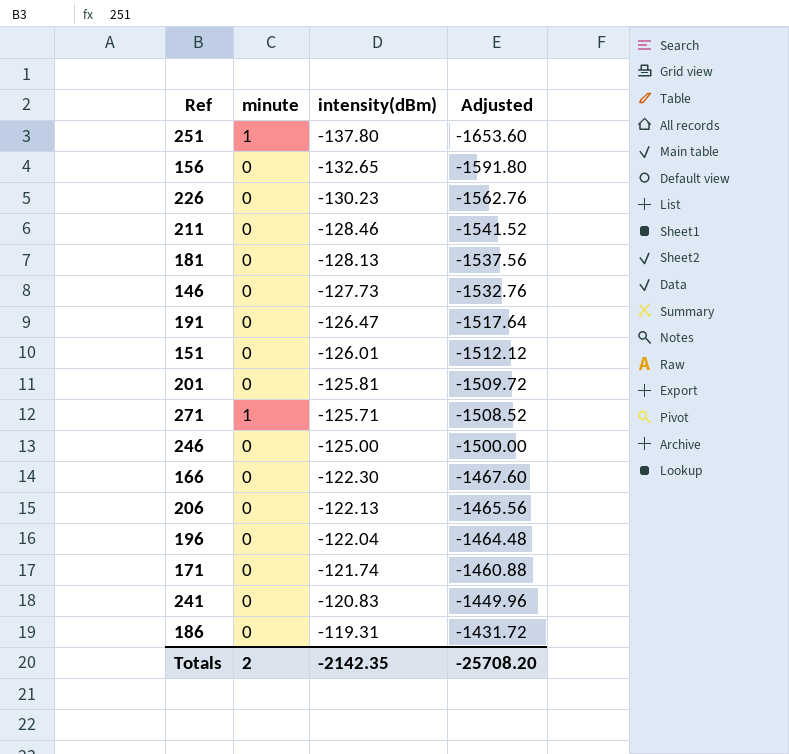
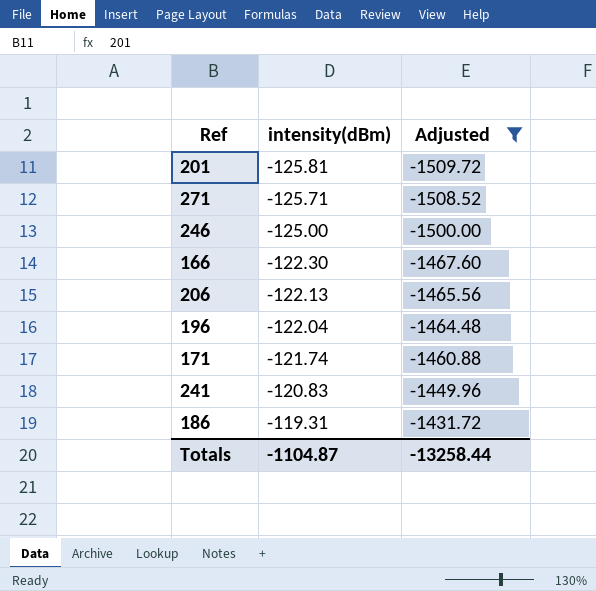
filter: none -> Adjusted >= -1509.72
column minute | position: 2 -> none
Totals | intensity(dBm): -2142.35 -> -1104.87
Totals | Adjusted: -25708.20 -> -13258.44

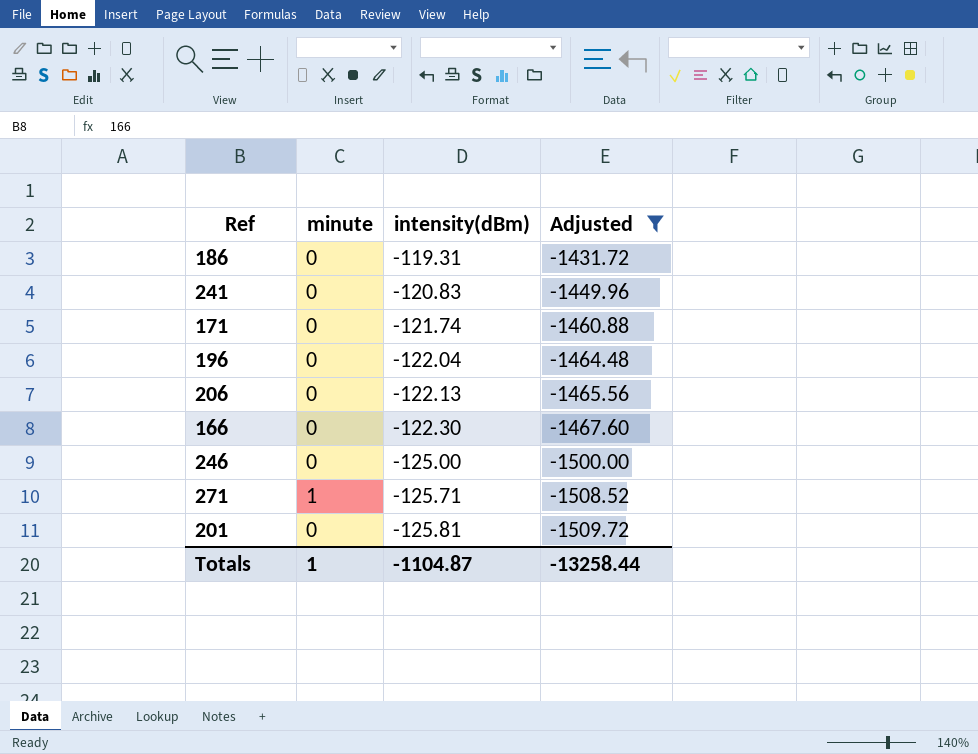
row order: intensity(dBm) ascending -> intensity(dBm) descending
column minute | position: none -> 2

